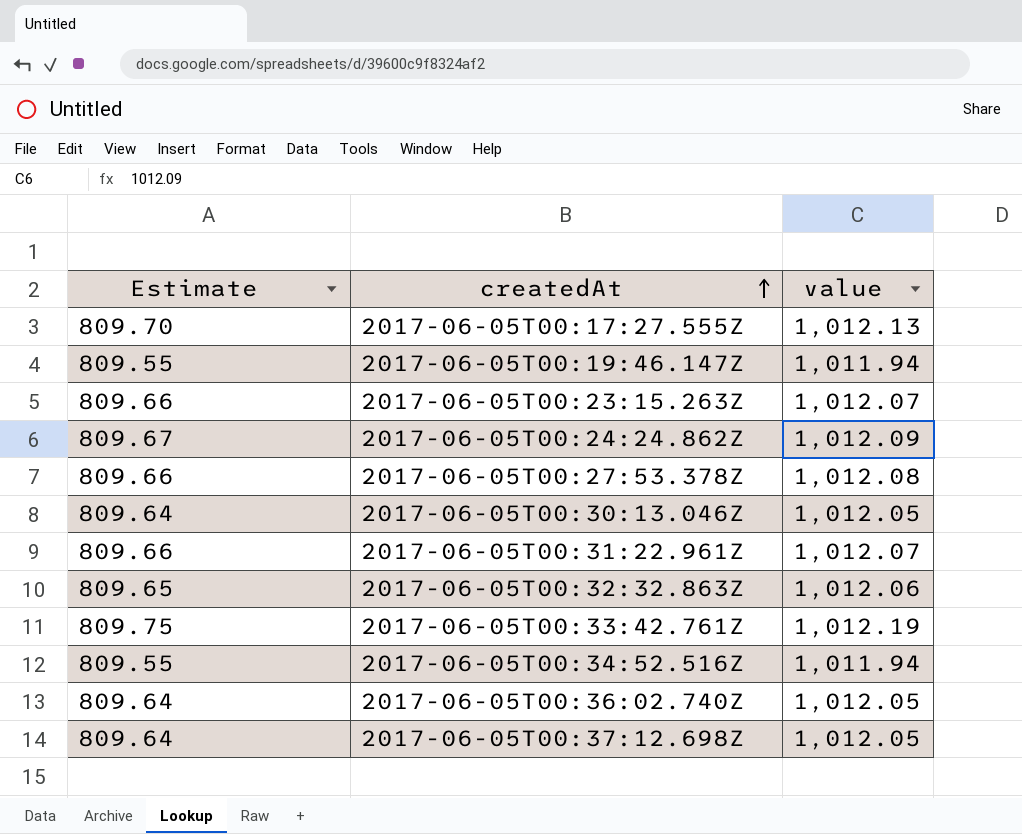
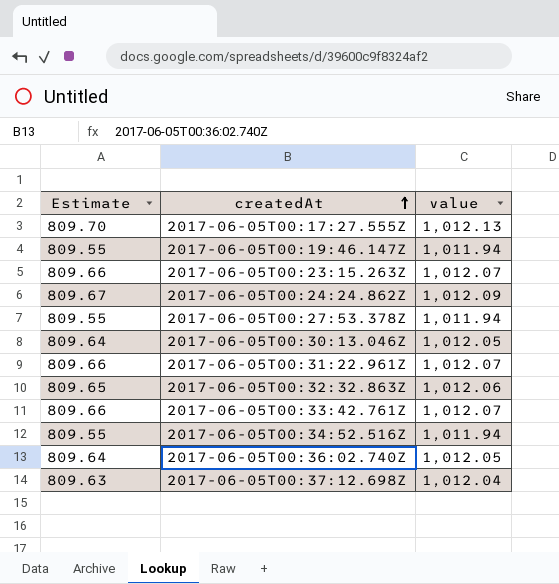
2017-06-05T00:27:53.378Z | Estimate: 809.66 -> 809.55
2017-06-05T00:27:53.378Z | value: 1,012.08 -> 1,011.94
2017-06-05T00:33:42.761Z | Estimate: 809.75 -> 809.66
2017-06-05T00:33:42.761Z | value: 1,012.19 -> 1,012.07
2017-06-05T00:37:12.698Z | Estimate: 809.64 -> 809.63
2017-06-05T00:37:12.698Z | value: 1,012.05 -> 1,012.04

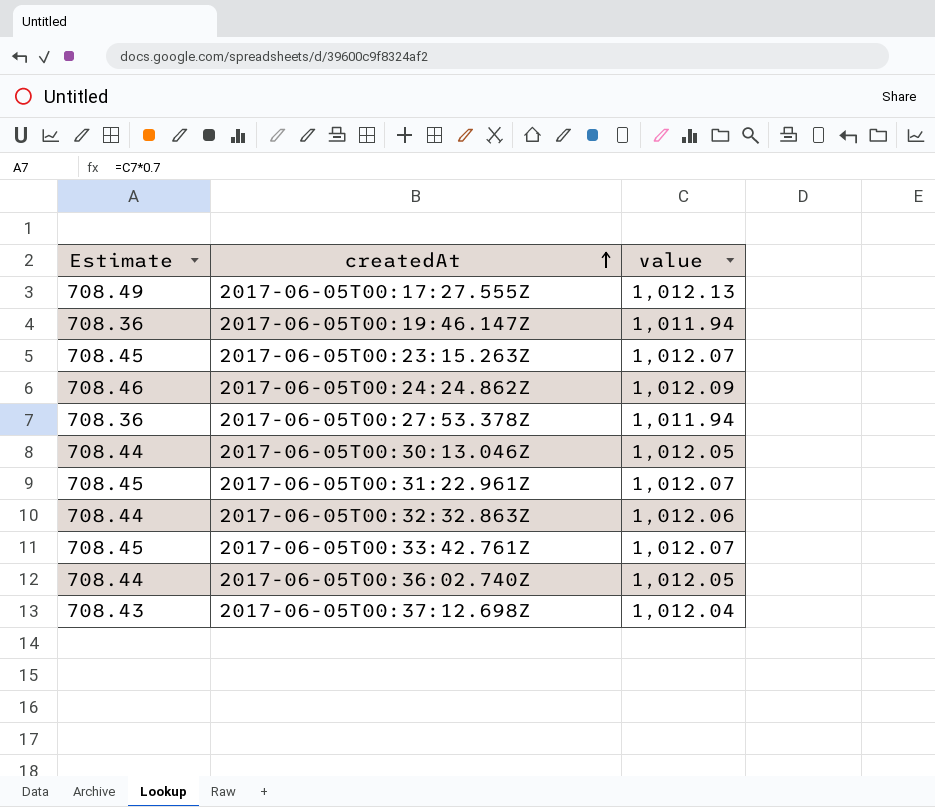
column Estimate | formula: [value] * 0.8 -> [value] * 0.7
row 2017-06-05T00:34:52.516Z: 809.55 | 1,011.94 -> none

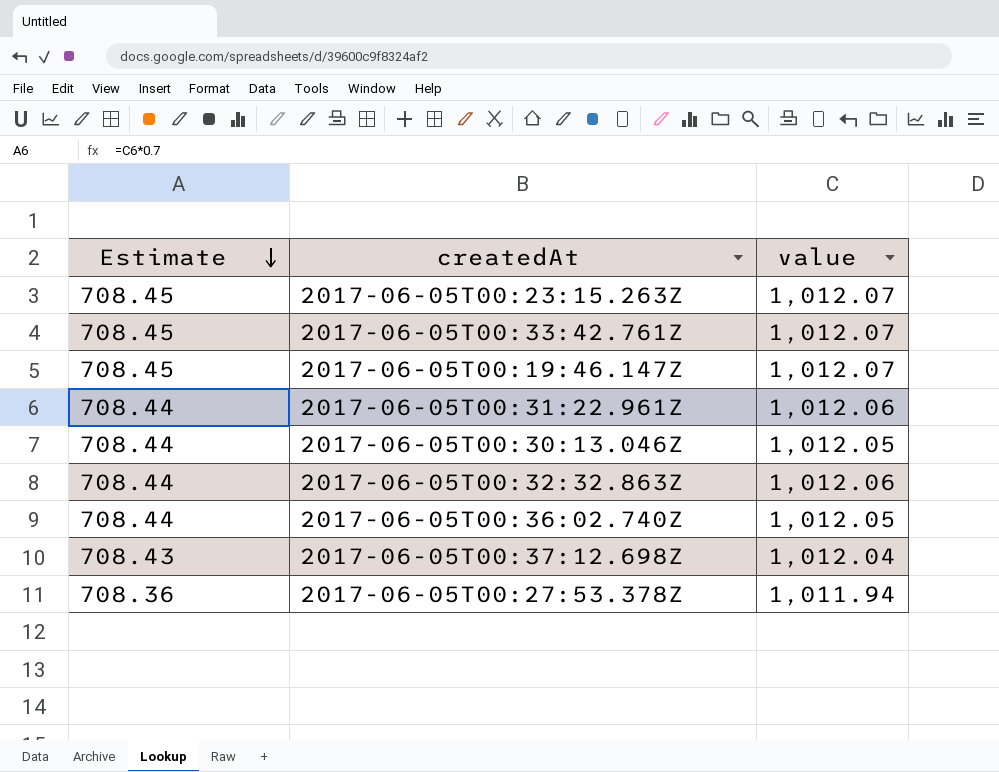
row order: createdAt ascending -> Estimate descending
row 2017-06-05T00:17:27.555Z: 708.49 | 1,012.13 -> none
row 2017-06-05T00:24:24.862Z: 708.46 | 1,012.09 -> none
2017-06-05T00:19:46.147Z | Estimate: 708.36 -> 708.45
2017-06-05T00:19:46.147Z | value: 1,011.94 -> 1,012.07
2017-06-05T00:31:22.961Z | Estimate: 708.45 -> 708.44
2017-06-05T00:31:22.961Z | value: 1,012.07 -> 1,012.06

